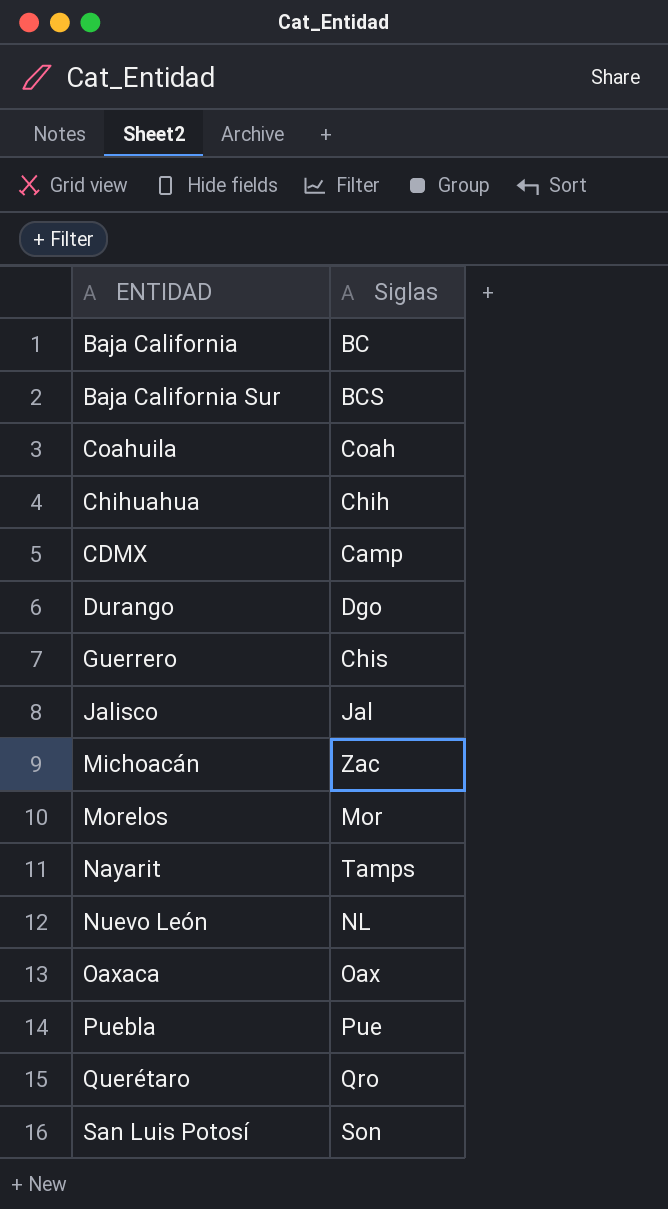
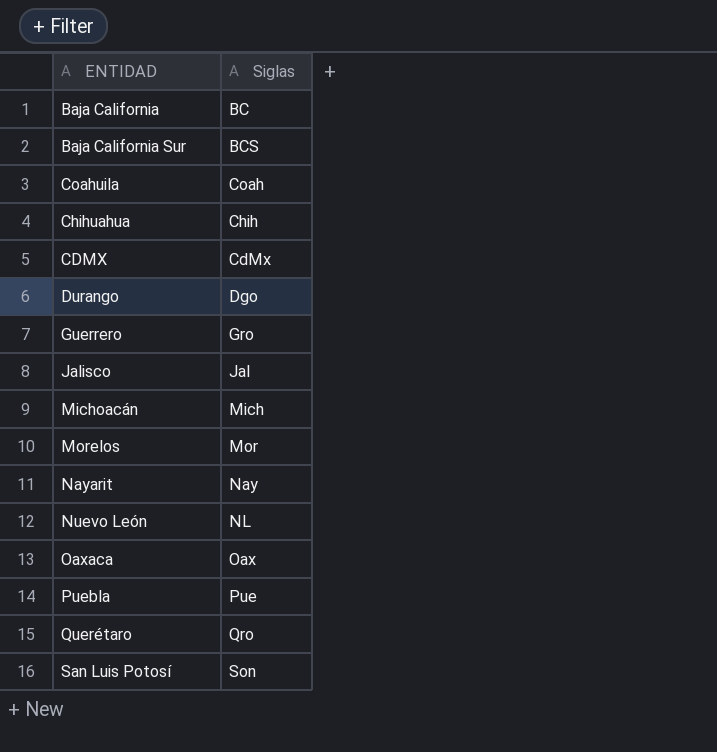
CDMX | Siglas: Camp -> CdMx
Guerrero | Siglas: Chis -> Gro
Michoacán | Siglas: Zac -> Mich
Nayarit | Siglas: Tamps -> Nay

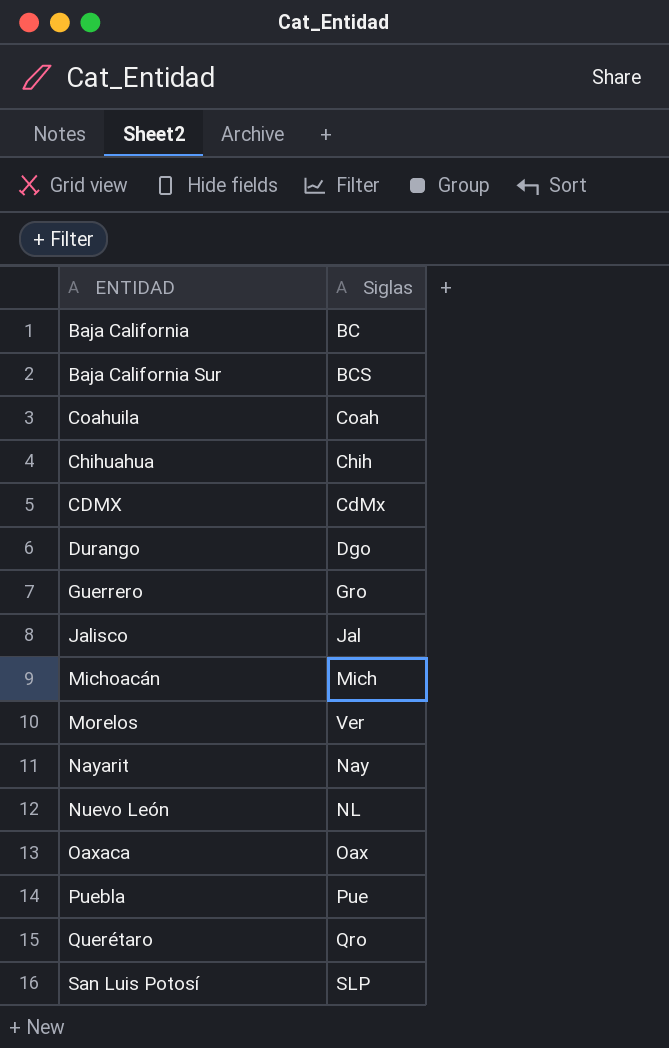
Morelos | Siglas: Mor -> Ver
San Luis Potosí | Siglas: Son -> SLP

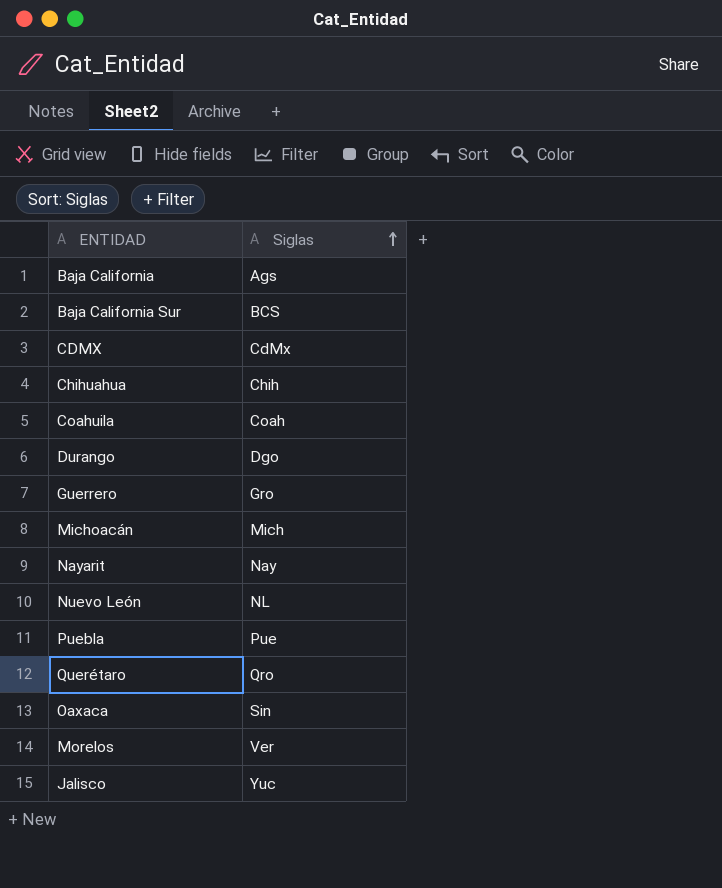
row order: none -> Siglas ascending
row San Luis Potosí: SLP -> none
Baja California | Siglas: BC -> Ags
Oaxaca | Siglas: Oax -> Sin
Jalisco | Siglas: Jal -> Yuc

